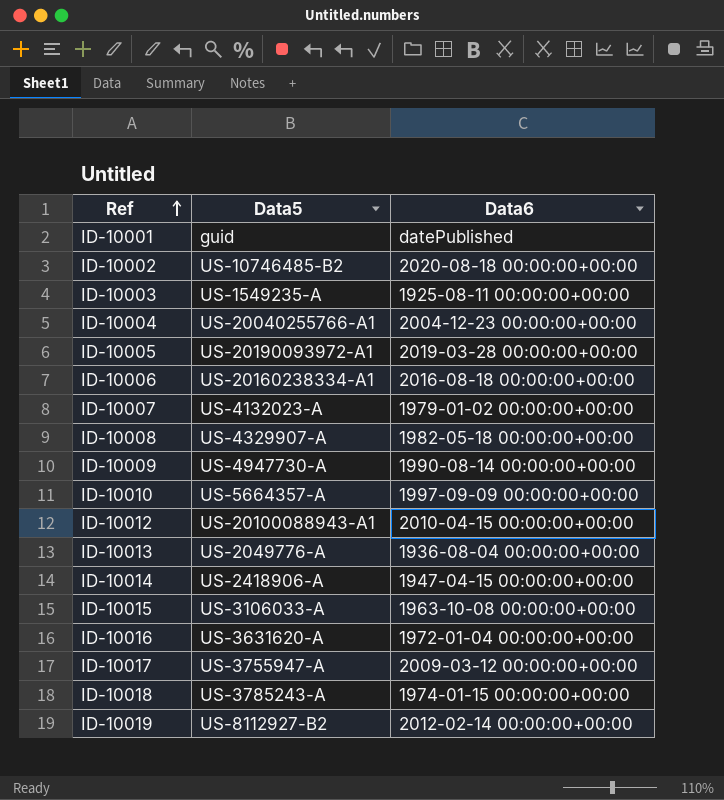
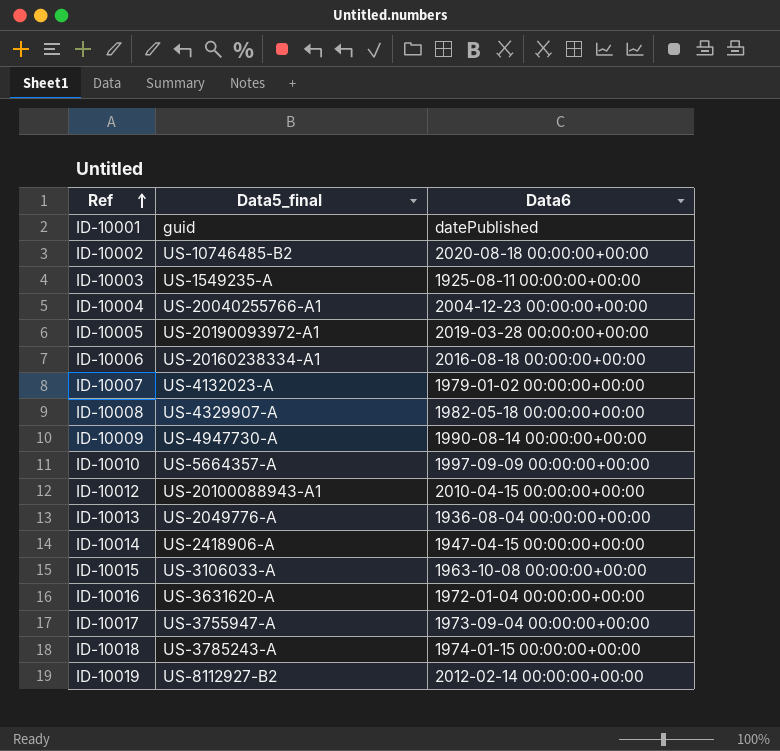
column name: Data5 -> Data5_final
ID-10017 | Data6: 2009-03-12 00:00:00+00:00 -> 1973-09-04 00:00:00+00:00

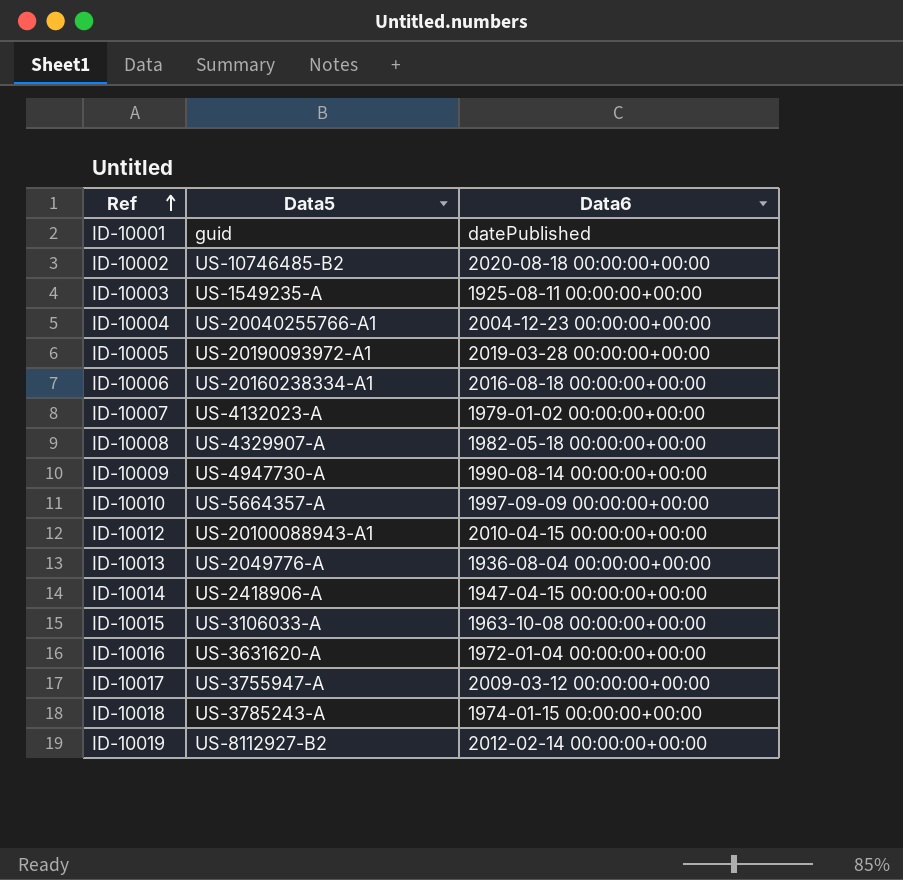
column name: Data5_final -> Data5
ID-10017 | Data6: 1973-09-04 00:00:00+00:00 -> 2009-03-12 00:00:00+00:00

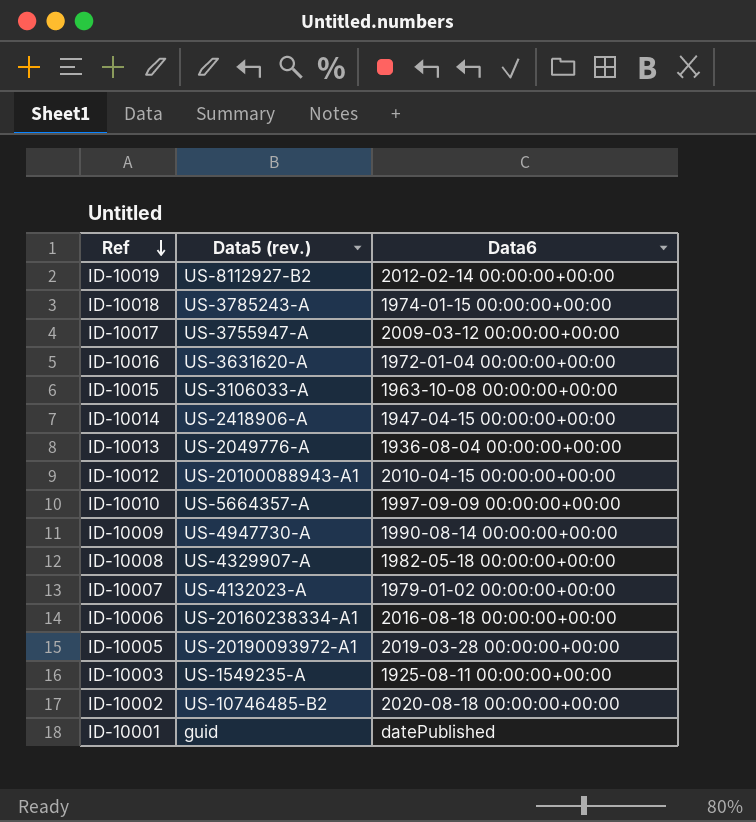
row order: Ref ascending -> Ref descending
column name: Data5 -> Data5 (rev.)
row ID-10004: US-20040255766-A1 | 2004-12-23 00:00:00+00:00 -> none

